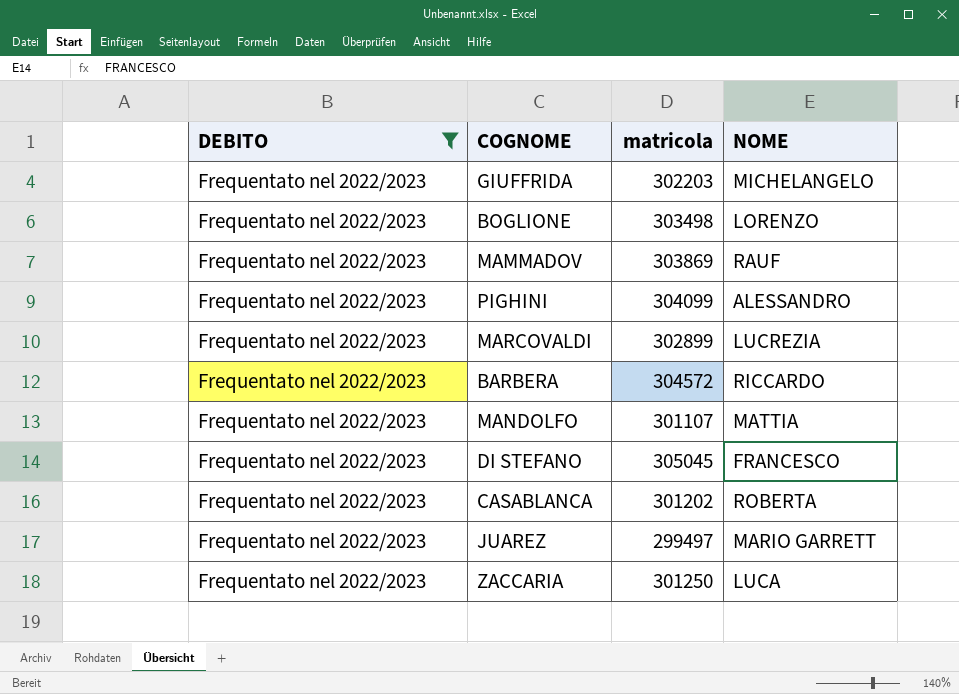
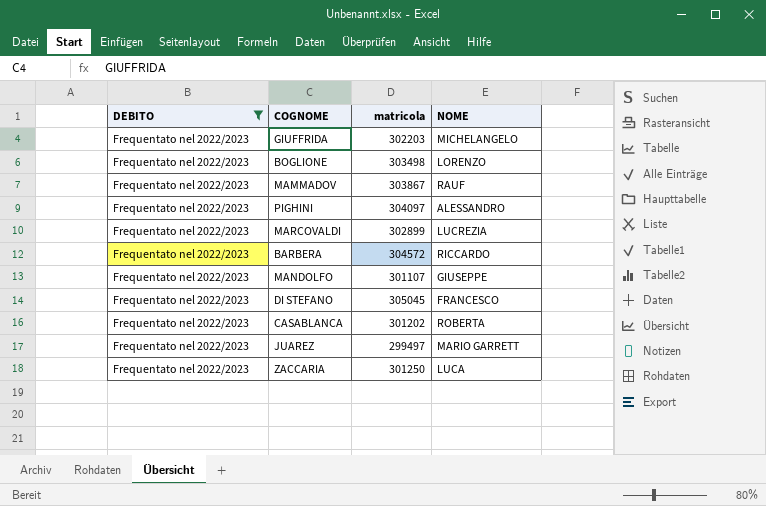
MAMMADOV | matricola: 303869 -> 303867
PIGHINI | matricola: 304099 -> 304097
MANDOLFO | NOME: MATTIA -> GIUSEPPE

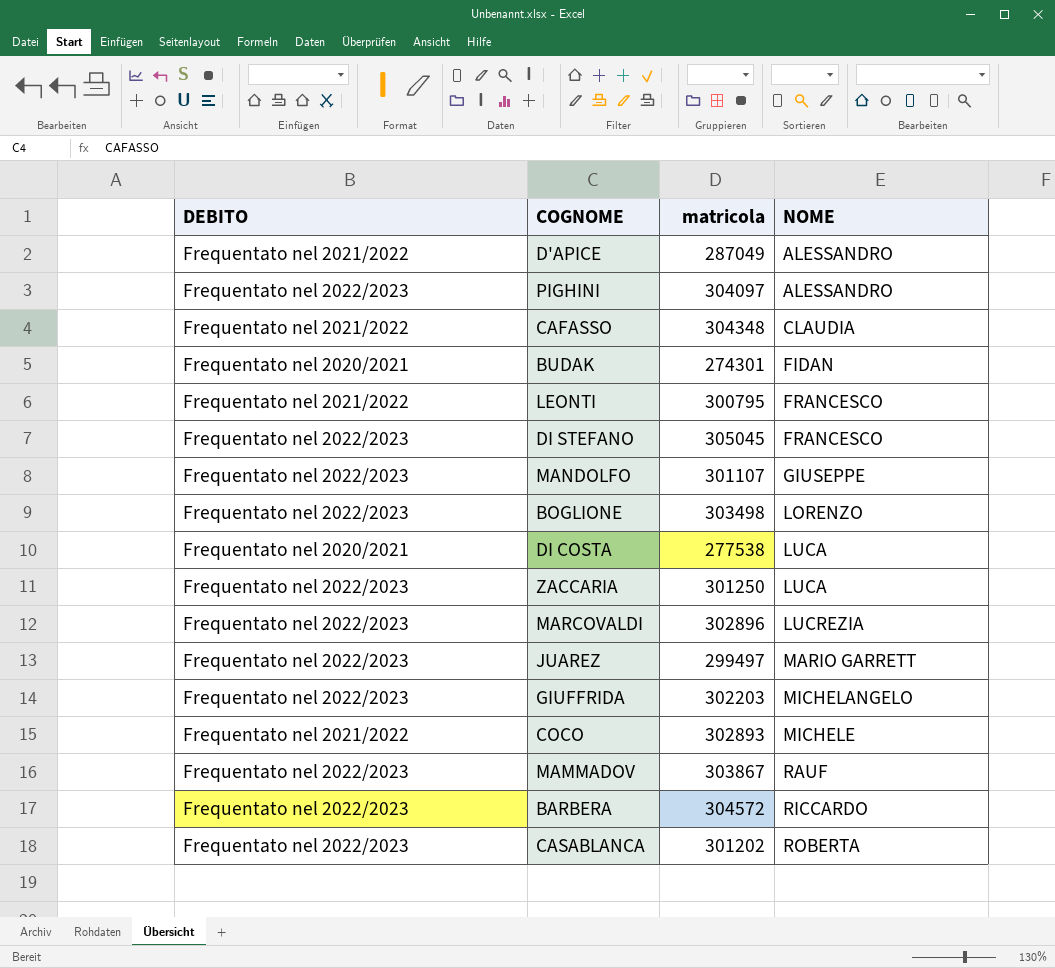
filter: DEBITO = Frequentato nel 2022/2023 -> none
row order: none -> NOME ascending
MARCOVALDI | matricola: 302899 -> 302896

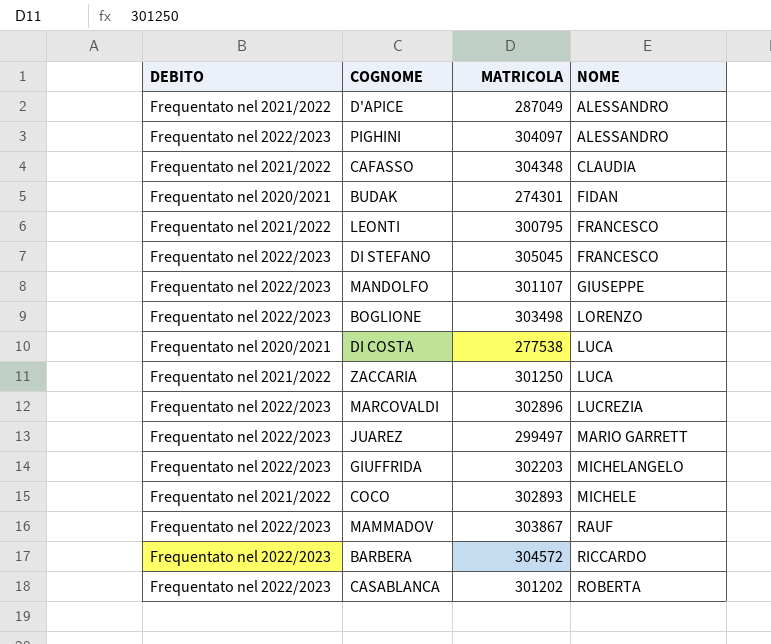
column name: matricola -> MATRICOLA
ZACCARIA | DEBITO: Frequentato nel 2022/2023 -> Frequentato nel 2021/2022

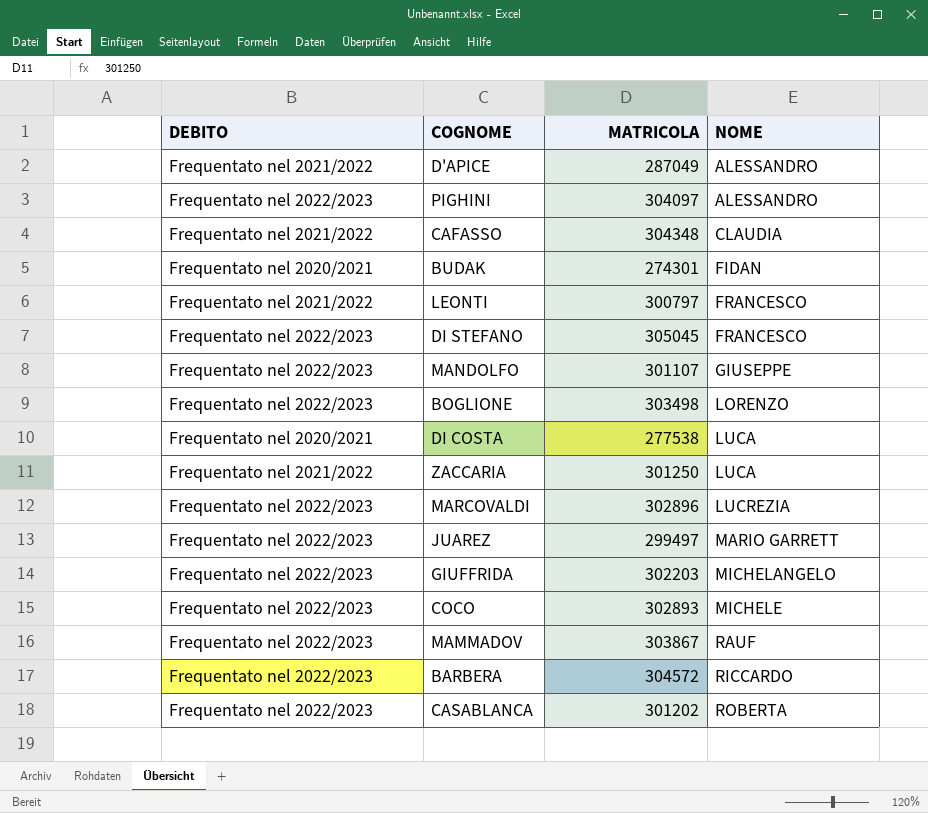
LEONTI | MATRICOLA: 300795 -> 300797
COCO | DEBITO: Frequentato nel 2021/2022 -> Frequentato nel 2022/2023

